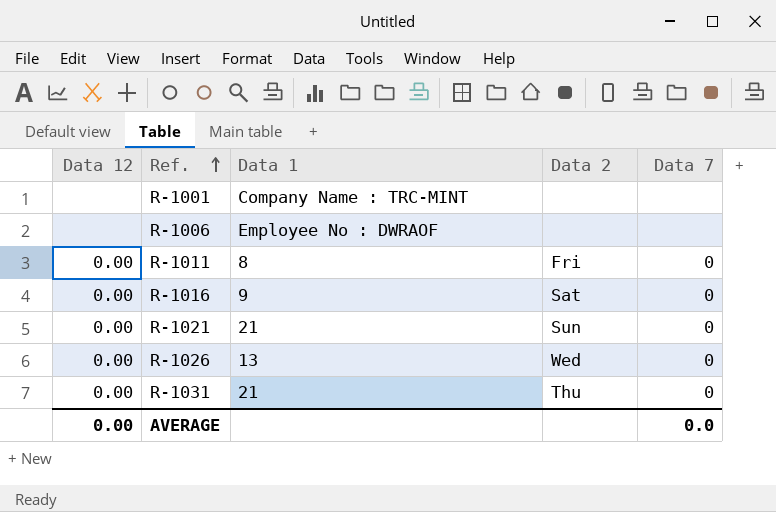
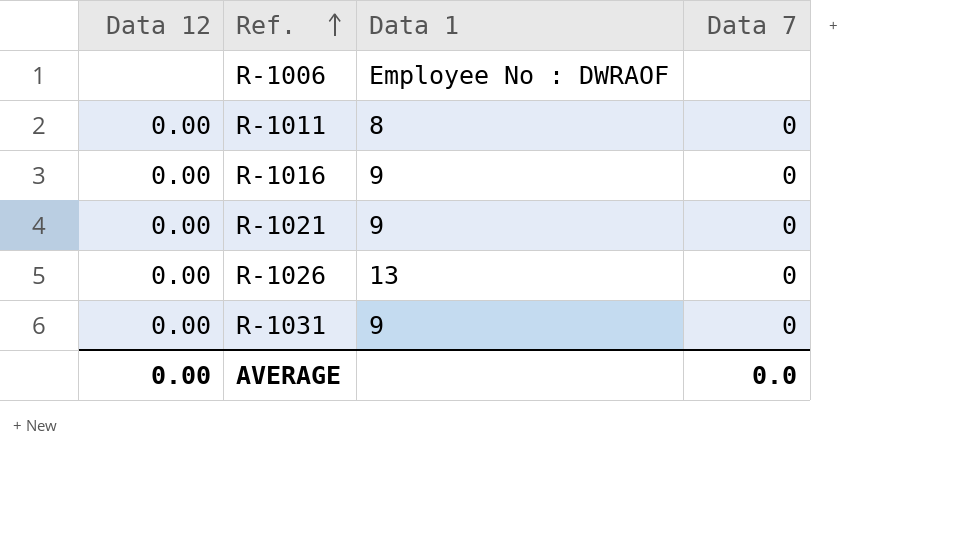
column Data 2 | position: 4 -> none
row R-1001: none | Company Name : TRC-MINT | none | none -> none
R-1021 | Data 1: 21 -> 9
R-1031 | Data 1: 21 -> 9

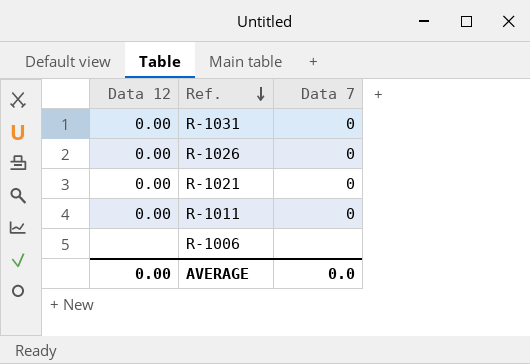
row order: Ref. ascending -> Ref. descending
column Data 1 | position: 3 -> none
row R-1016: 0.00 | 9 | 0 -> none

